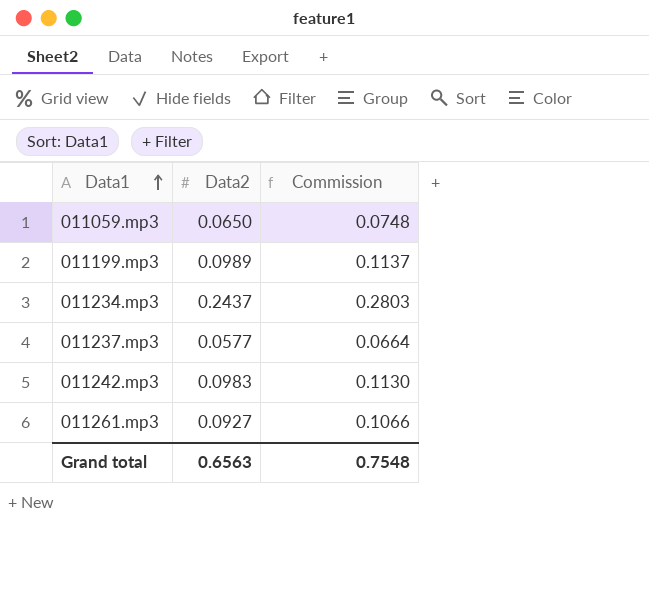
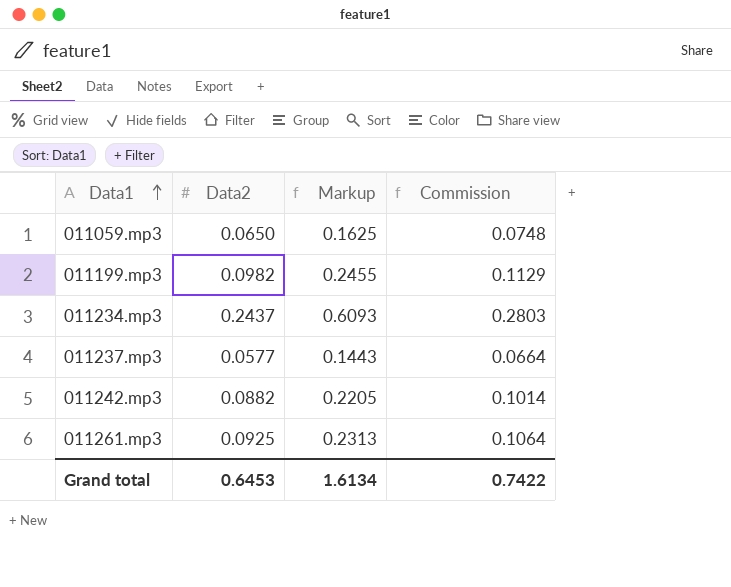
column Markup | formula: none -> [Data2] * 2.5
011199.mp3 | Data2: 0.0989 -> 0.0982
011199.mp3 | Commission: 0.1137 -> 0.1129
011242.mp3 | Data2: 0.0983 -> 0.0882
011242.mp3 | Commission: 0.1130 -> 0.1014
011261.mp3 | Data2: 0.0927 -> 0.0925
011261.mp3 | Commission: 0.1066 -> 0.1064
Grand total | Data2: 0.6563 -> 0.6453
Grand total | Commission: 0.7548 -> 0.7422

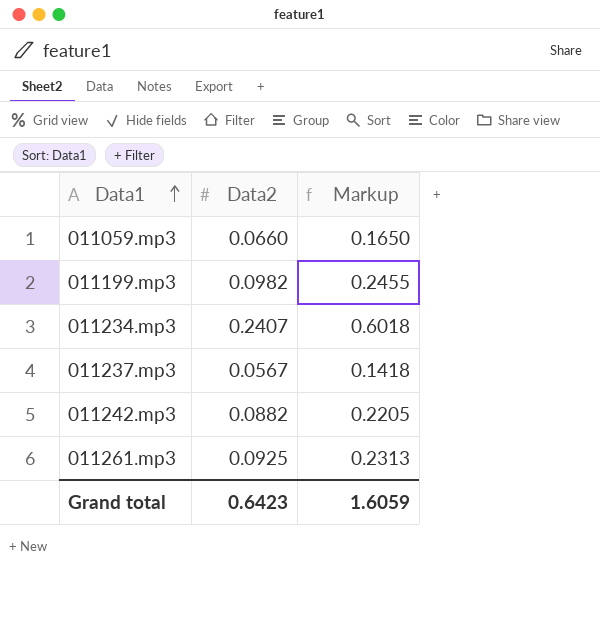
column Commission | formula: [Data2] * 1.15 -> none
011059.mp3 | Data2: 0.0650 -> 0.0660
011059.mp3 | Markup: 0.1625 -> 0.1650
011234.mp3 | Data2: 0.2437 -> 0.2407
011234.mp3 | Markup: 0.6093 -> 0.6018
011237.mp3 | Data2: 0.0577 -> 0.0567
011237.mp3 | Markup: 0.1443 -> 0.1418
Grand total | Data2: 0.6453 -> 0.6423
Grand total | Markup: 1.6134 -> 1.6059

